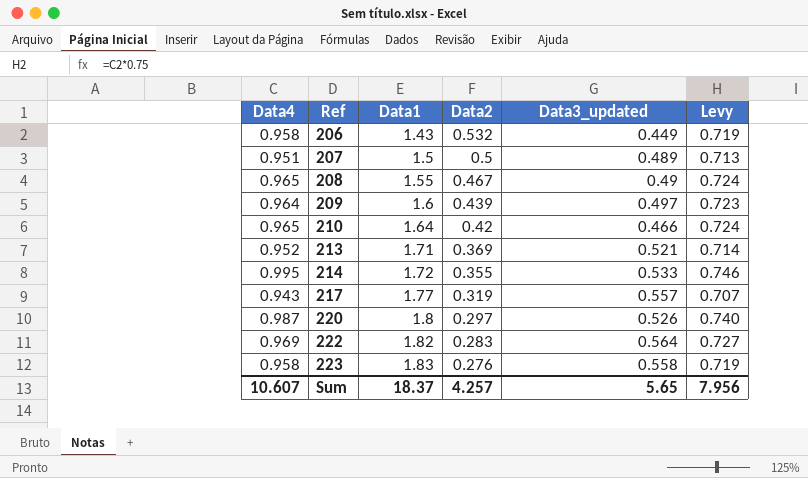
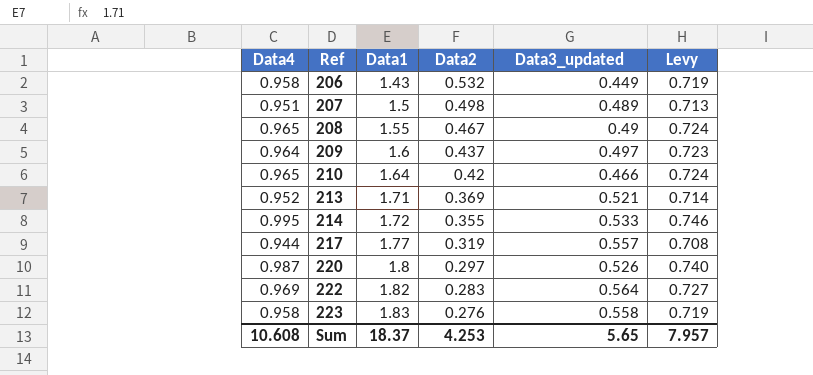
207 | Data2: 0.5 -> 0.498
209 | Data2: 0.439 -> 0.437
217 | Data4: 0.943 -> 0.944
217 | Levy: 0.707 -> 0.708
Sum | Data4: 10.607 -> 10.608
Sum | Data2: 4.257 -> 4.253
Sum | Levy: 7.956 -> 7.957

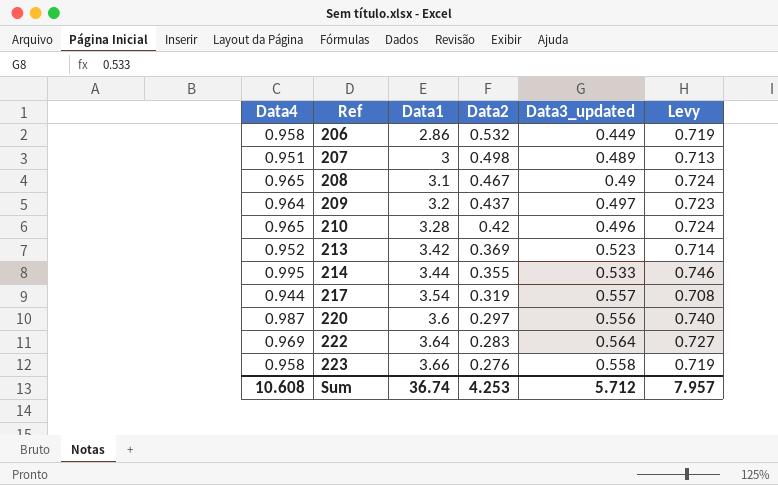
206 | Data1: 1.43 -> 2.86
207 | Data1: 1.5 -> 3
208 | Data1: 1.55 -> 3.1
209 | Data1: 1.6 -> 3.2
210 | Data1: 1.64 -> 3.28
210 | Data3_updated: 0.466 -> 0.496
213 | Data1: 1.71 -> 3.42
213 | Data3_updated: 0.521 -> 0.523
214 | Data1: 1.72 -> 3.44
217 | Data1: 1.77 -> 3.54
220 | Data1: 1.8 -> 3.6
220 | Data3_updated: 0.526 -> 0.556
222 | Data1: 1.82 -> 3.64
223 | Data1: 1.83 -> 3.66
Sum | Data1: 18.37 -> 36.74
Sum | Data3_updated: 5.65 -> 5.712

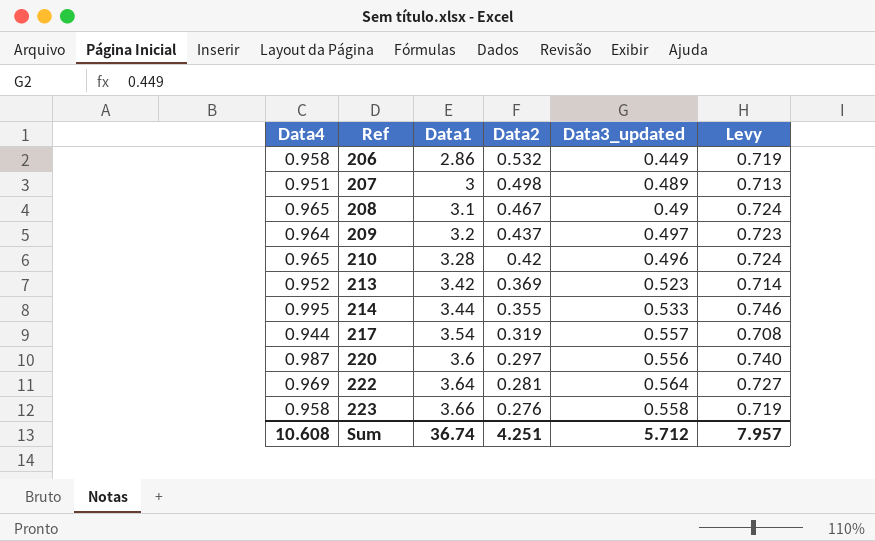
222 | Data2: 0.283 -> 0.281
Sum | Data2: 4.253 -> 4.251

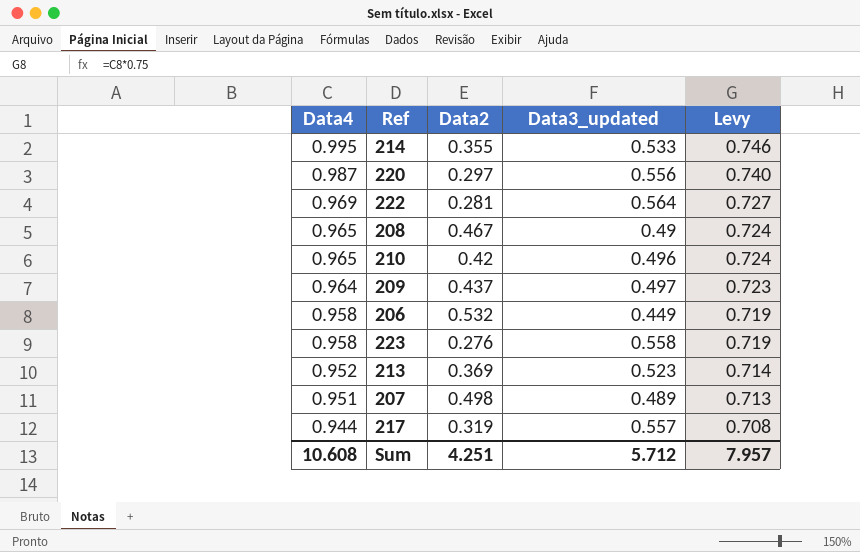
row order: Ref ascending -> Data4 descending
column Data1 | position: 3 -> none

